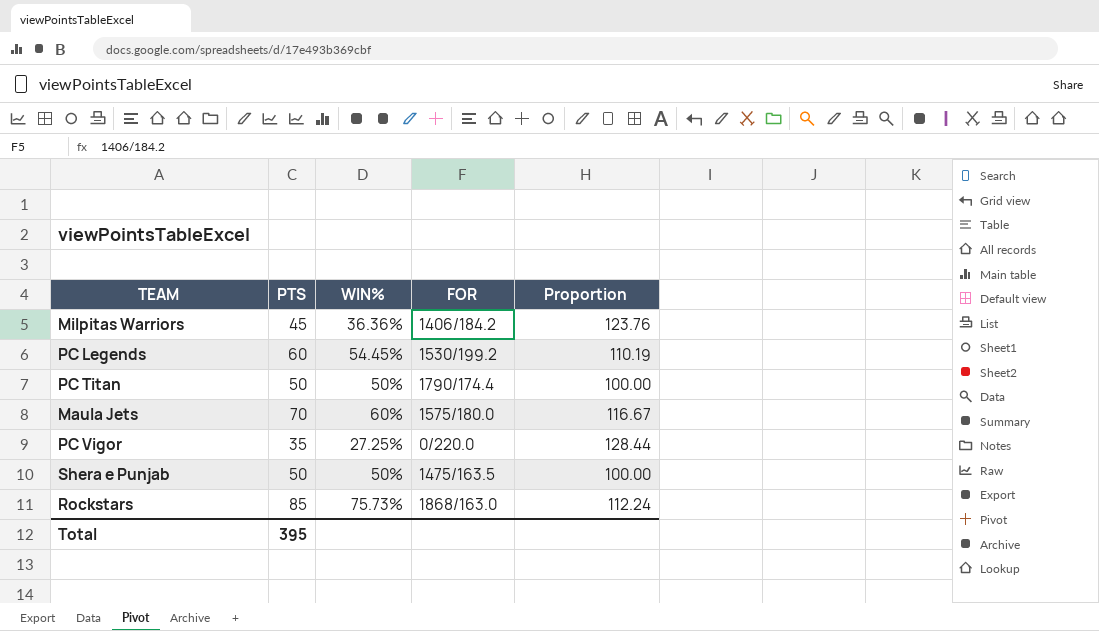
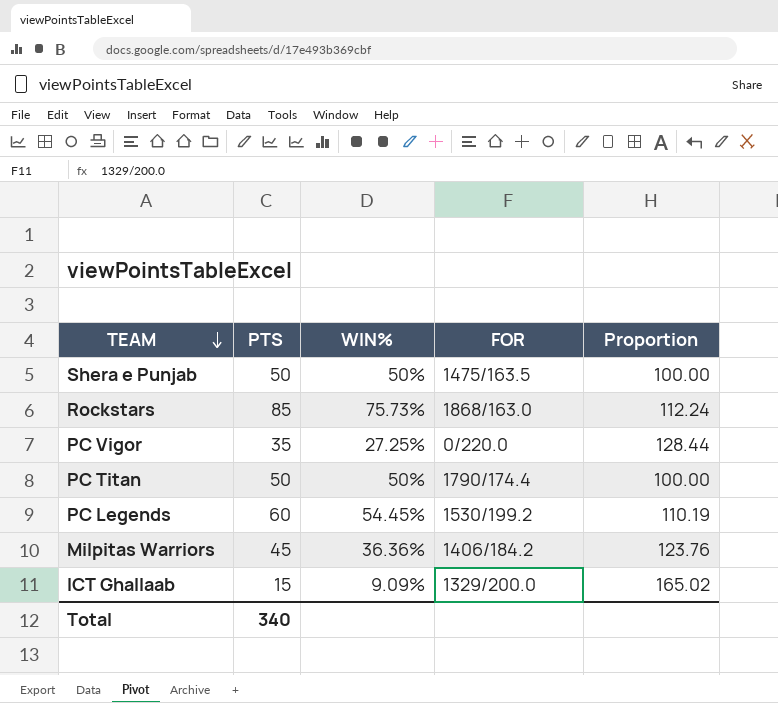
row order: none -> TEAM descending
row Maula Jets: 70 | 60% | 1575/180.0 | 116.67 -> none
row ICT Ghallaab: none -> 15 | 9.09% | 1329/200.0 | 165.02
Total | PTS: 395 -> 340

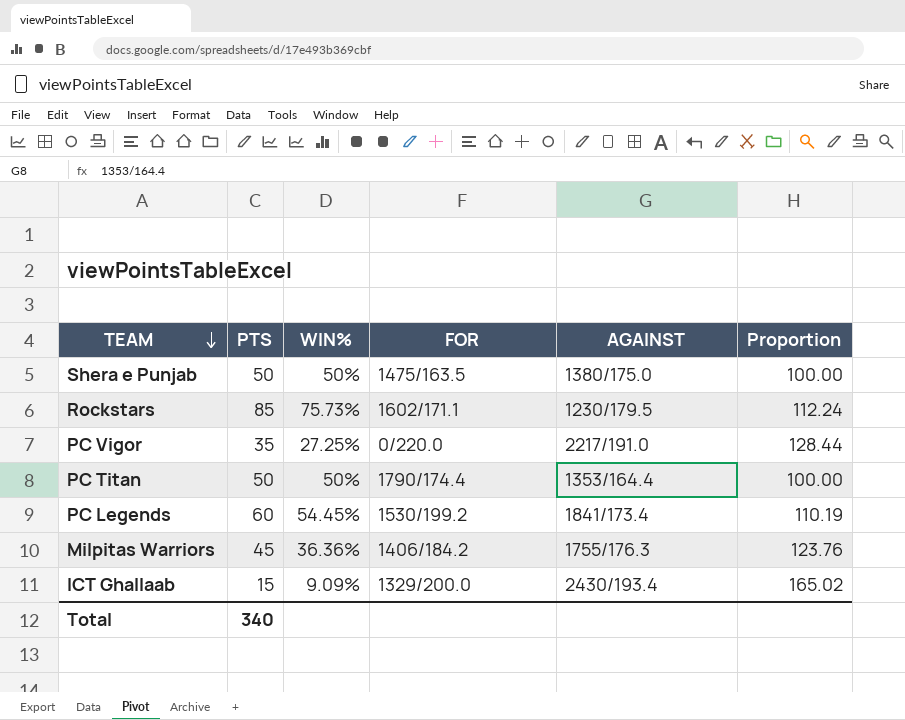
column AGAINST | position: none -> 5
Rockstars | FOR: 1868/163.0 -> 1602/171.1

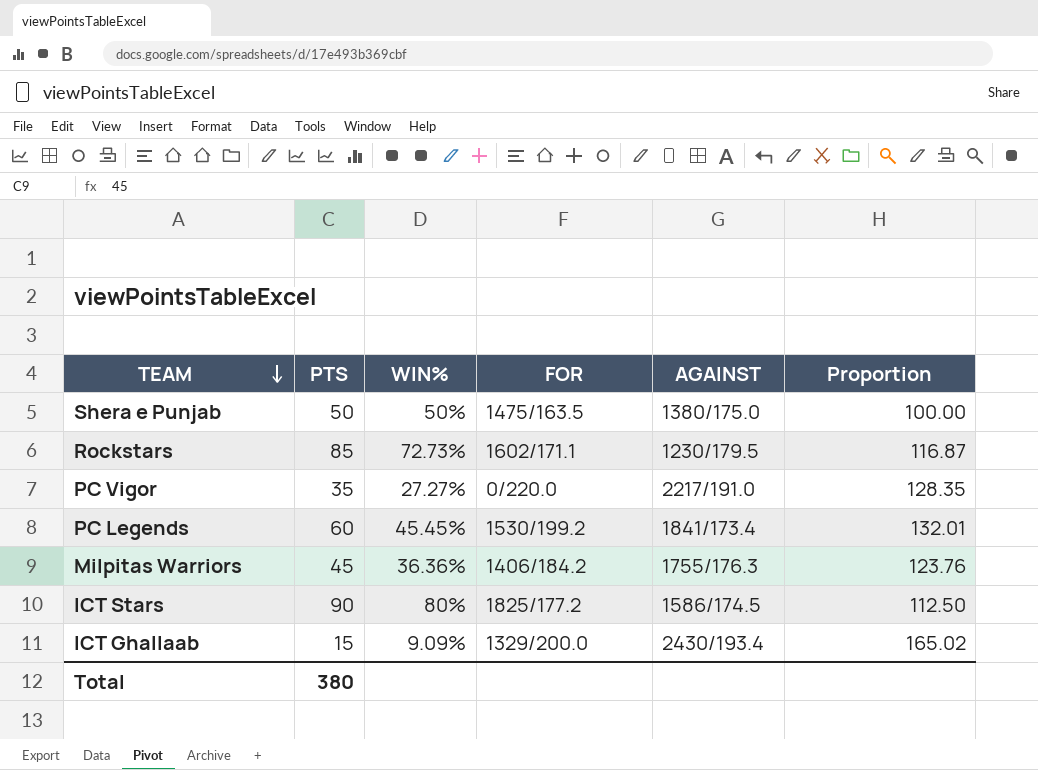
row PC Titan: 50 | 50% | 1790/174.4 | 1353/164.4 | 100.00 -> none
Rockstars | WIN%: 75.73% -> 72.73%
Rockstars | Proportion: 112.24 -> 116.87
PC Vigor | WIN%: 27.25% -> 27.27%
PC Vigor | Proportion: 128.44 -> 128.35
PC Legends | WIN%: 54.45% -> 45.45%
PC Legends | Proportion: 110.19 -> 132.01
row ICT Stars: none -> 90 | 80% | 1825/177.2 | 1586/174.5 | 112.50
Total | PTS: 340 -> 380

